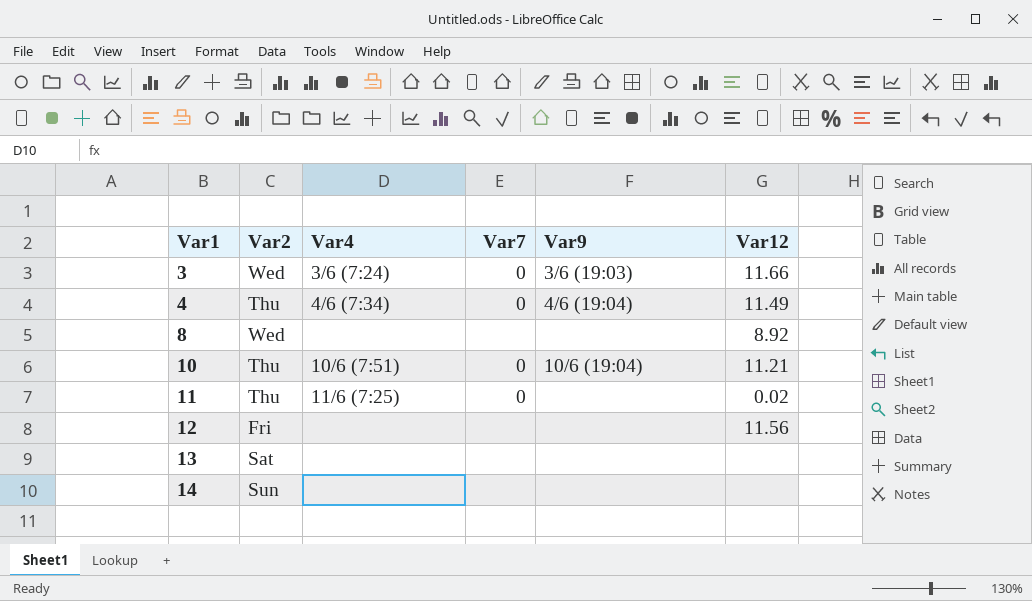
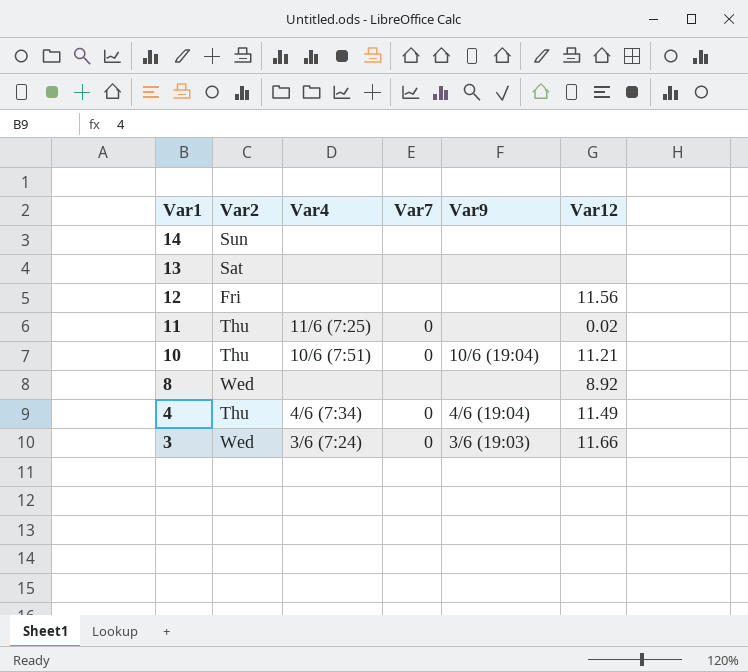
row order: Var1 ascending -> Var1 descending

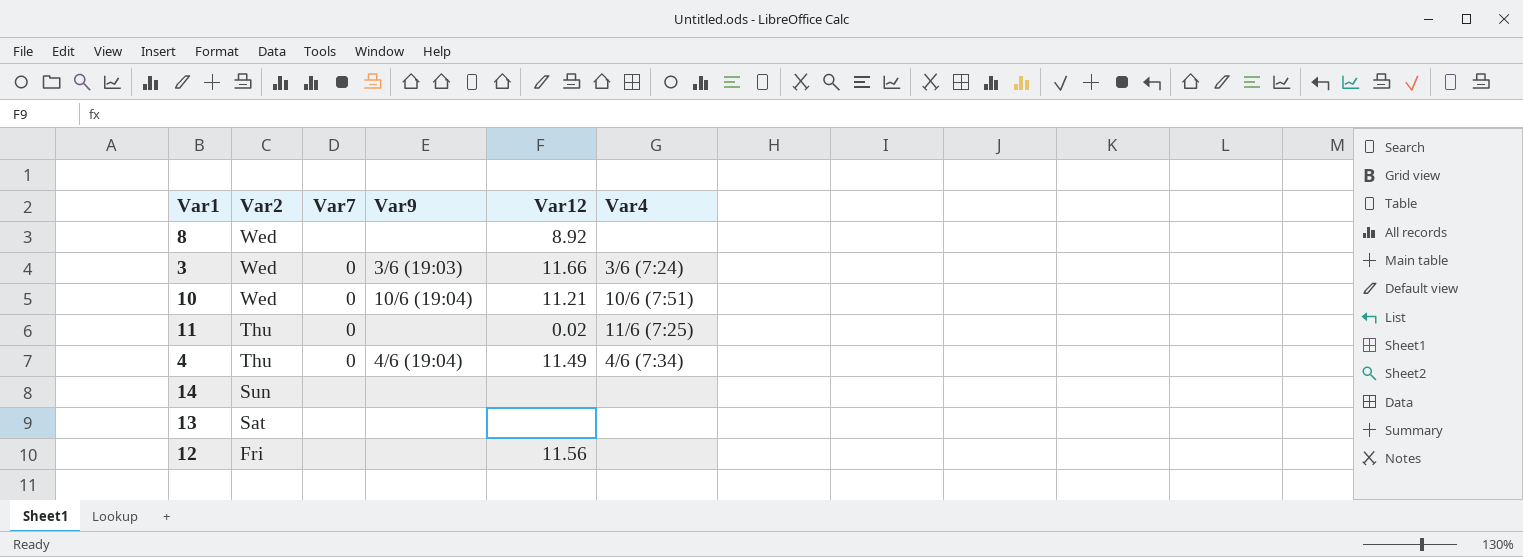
row order: Var1 descending -> Var2 descending
column Var4 | position: 3 -> 6
10 | Var2: Thu -> Wed

